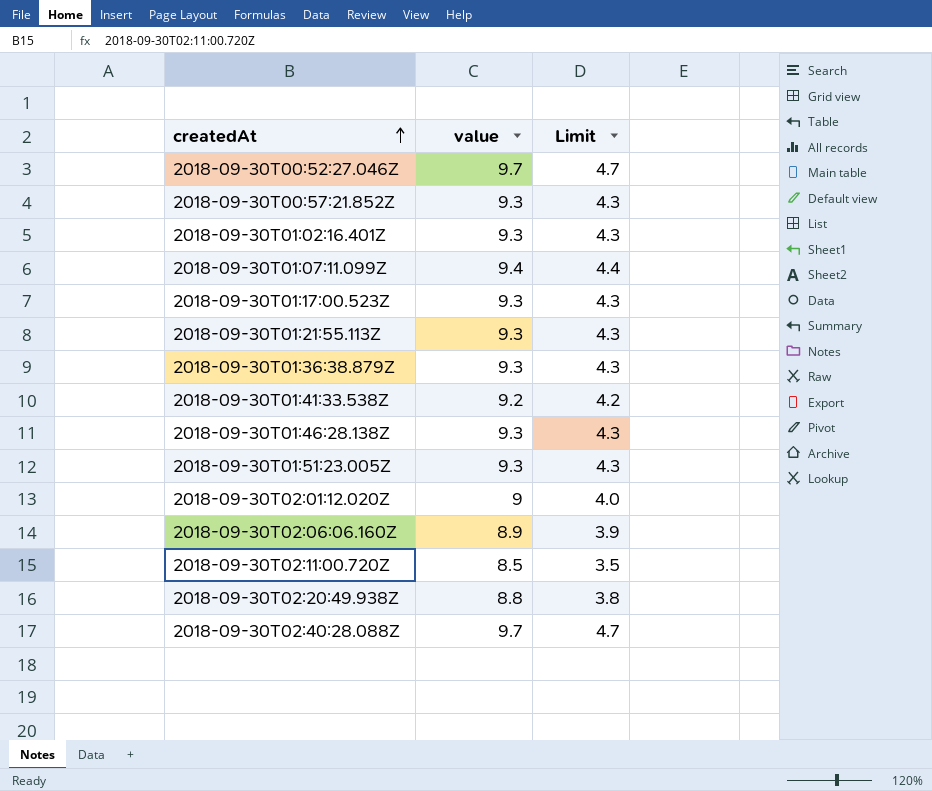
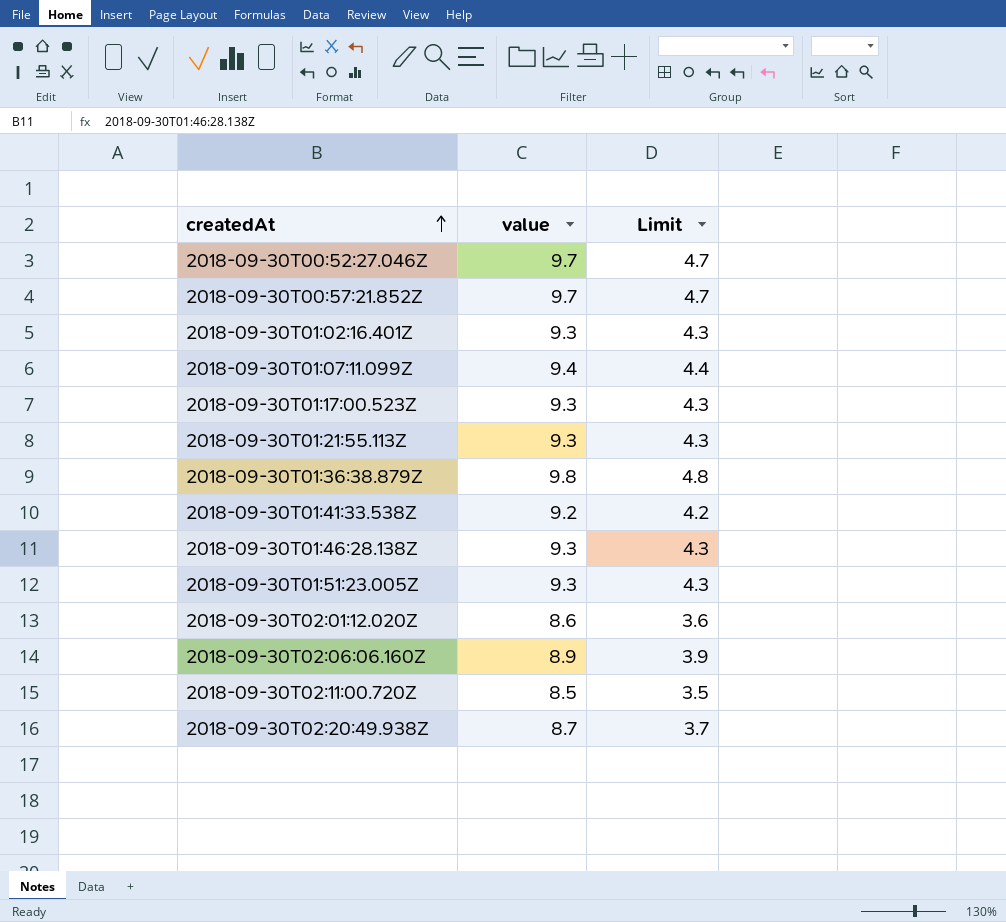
row 2018-09-30T02:40:28.088Z: 9.7 | 4.7 -> none
2018-09-30T00:57:21.852Z | value: 9.3 -> 9.7
2018-09-30T00:57:21.852Z | Limit: 4.3 -> 4.7
2018-09-30T01:36:38.879Z | value: 9.3 -> 9.8
2018-09-30T01:36:38.879Z | Limit: 4.3 -> 4.8
2018-09-30T02:01:12.020Z | value: 9 -> 8.6
2018-09-30T02:01:12.020Z | Limit: 4.0 -> 3.6
2018-09-30T02:20:49.938Z | value: 8.8 -> 8.7
2018-09-30T02:20:49.938Z | Limit: 3.8 -> 3.7

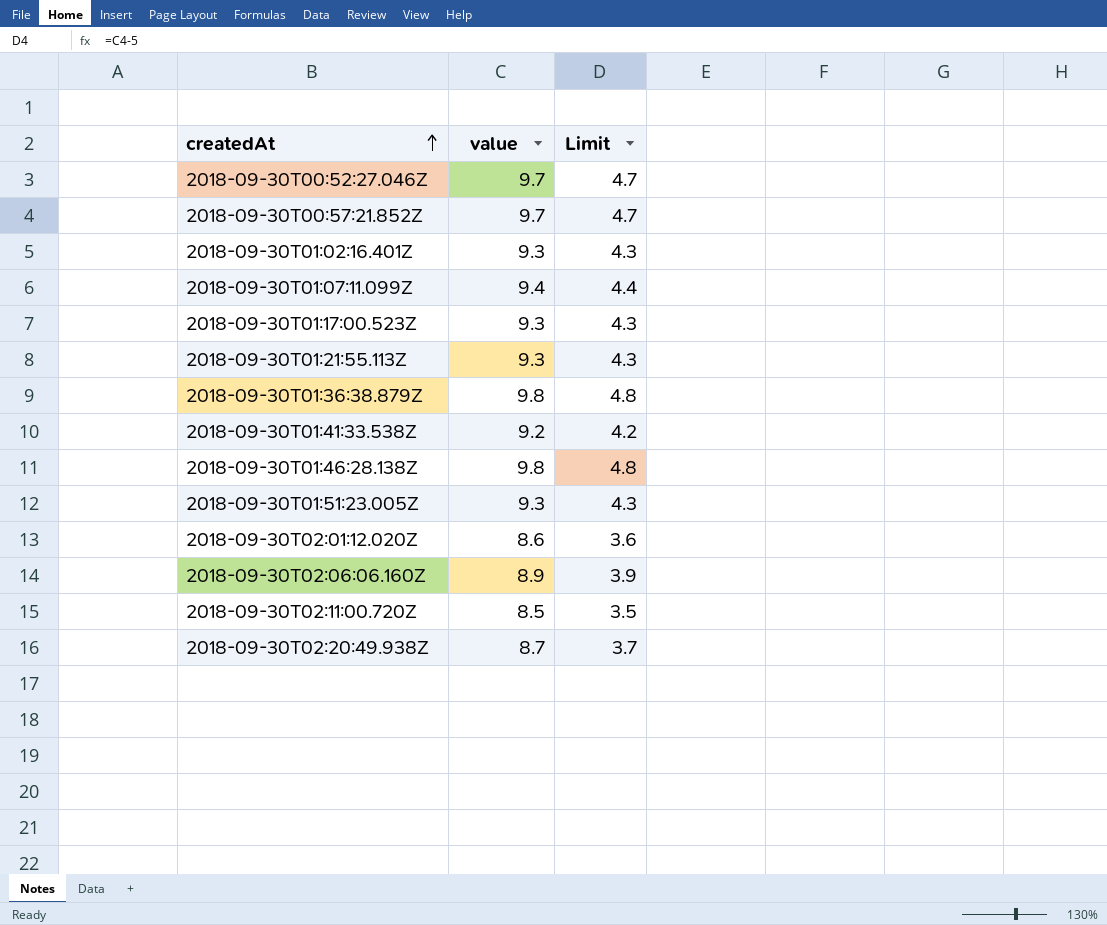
2018-09-30T01:46:28.138Z | value: 9.3 -> 9.8
2018-09-30T01:46:28.138Z | Limit: 4.3 -> 4.8

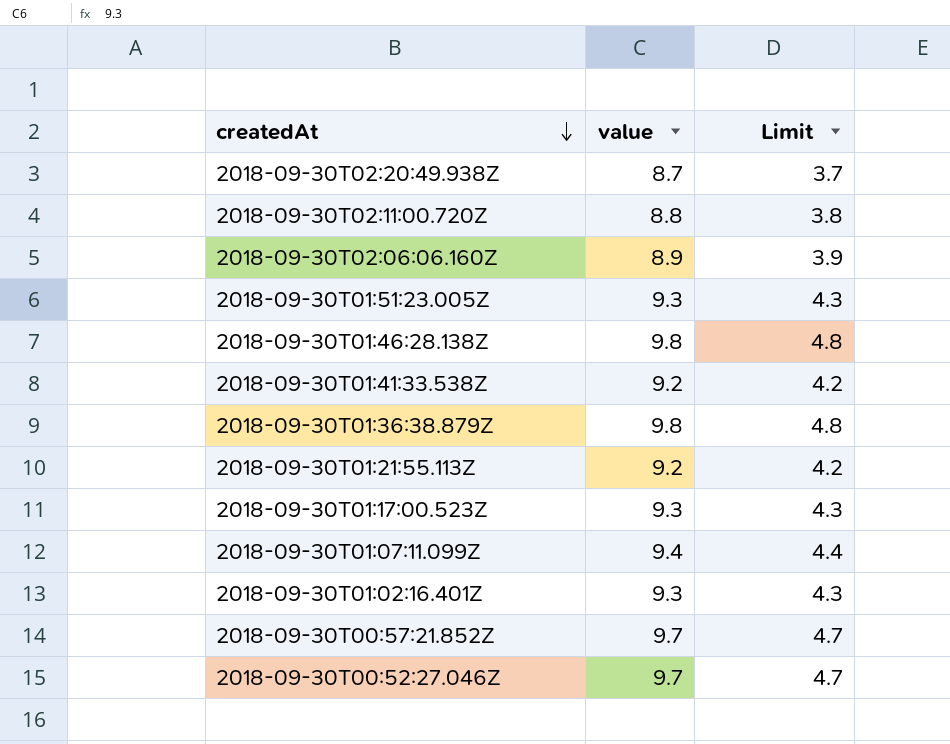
row order: createdAt ascending -> createdAt descending
row 2018-09-30T02:01:12.020Z: 8.6 | 3.6 -> none
2018-09-30T02:11:00.720Z | value: 8.5 -> 8.8
2018-09-30T02:11:00.720Z | Limit: 3.5 -> 3.8
2018-09-30T01:21:55.113Z | value: 9.3 -> 9.2
2018-09-30T01:21:55.113Z | Limit: 4.3 -> 4.2

